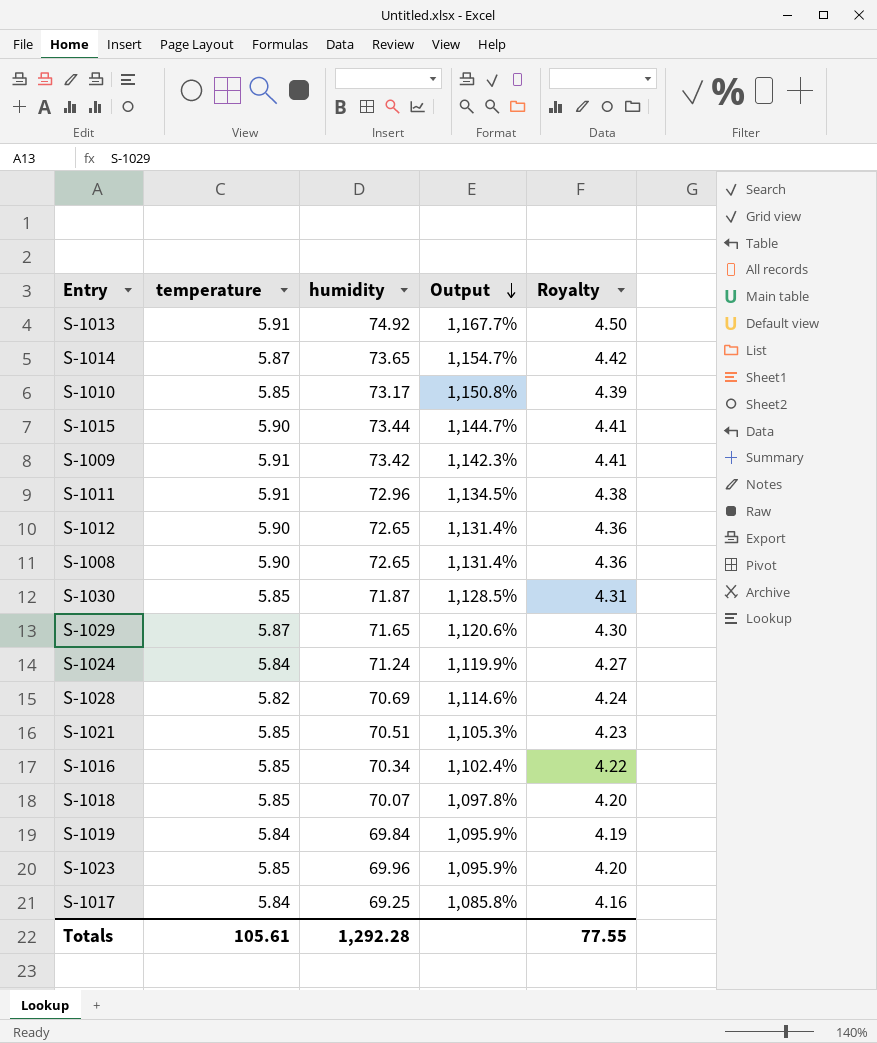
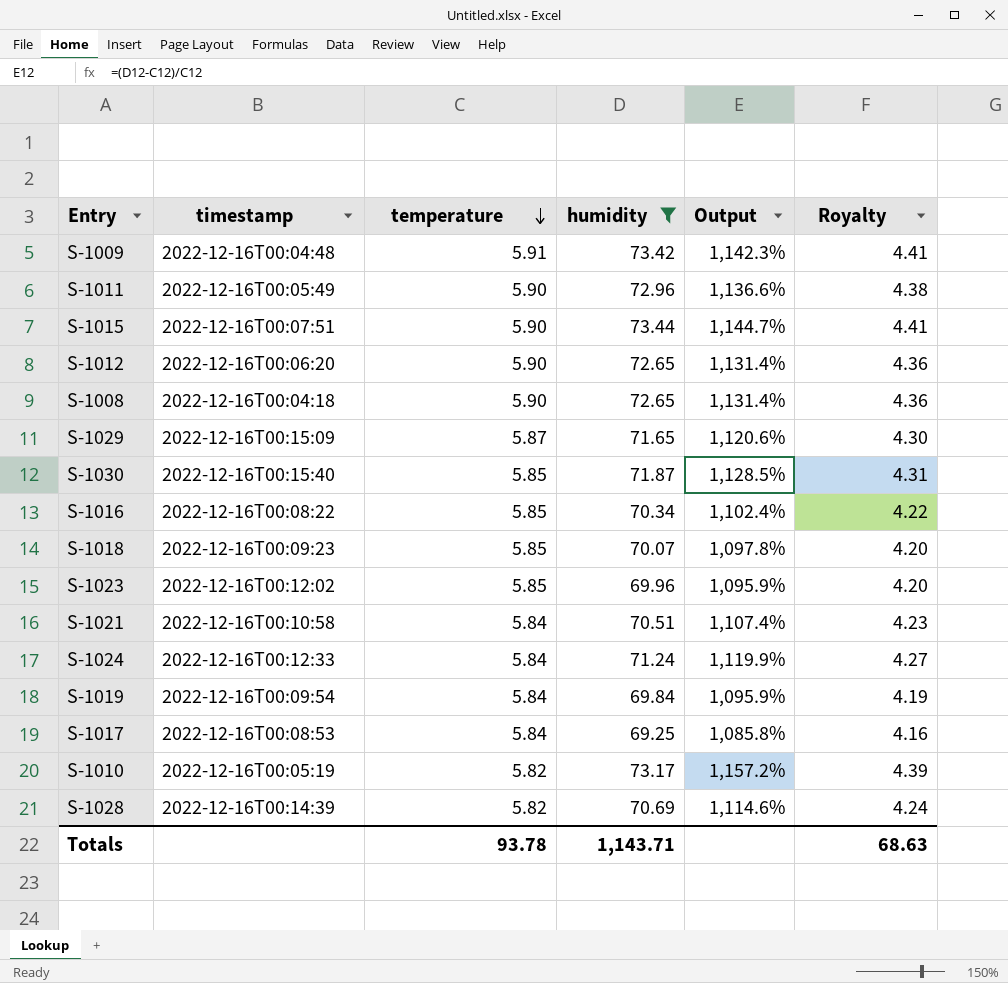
filter: none -> humidity <= 73.44
row order: Output descending -> temperature descending
column timestamp | position: none -> 2
S-1011 | temperature: 5.91 -> 5.90
S-1011 | Output: 1,134.5% -> 1,136.6%
S-1021 | temperature: 5.85 -> 5.84
S-1021 | Output: 1,105.3% -> 1,107.4%
S-1010 | temperature: 5.85 -> 5.82
S-1010 | Output: 1,150.8% -> 1,157.2%
Totals | temperature: 105.61 -> 93.78
Totals | humidity: 1,292.28 -> 1,143.71
Totals | Royalty: 77.55 -> 68.63

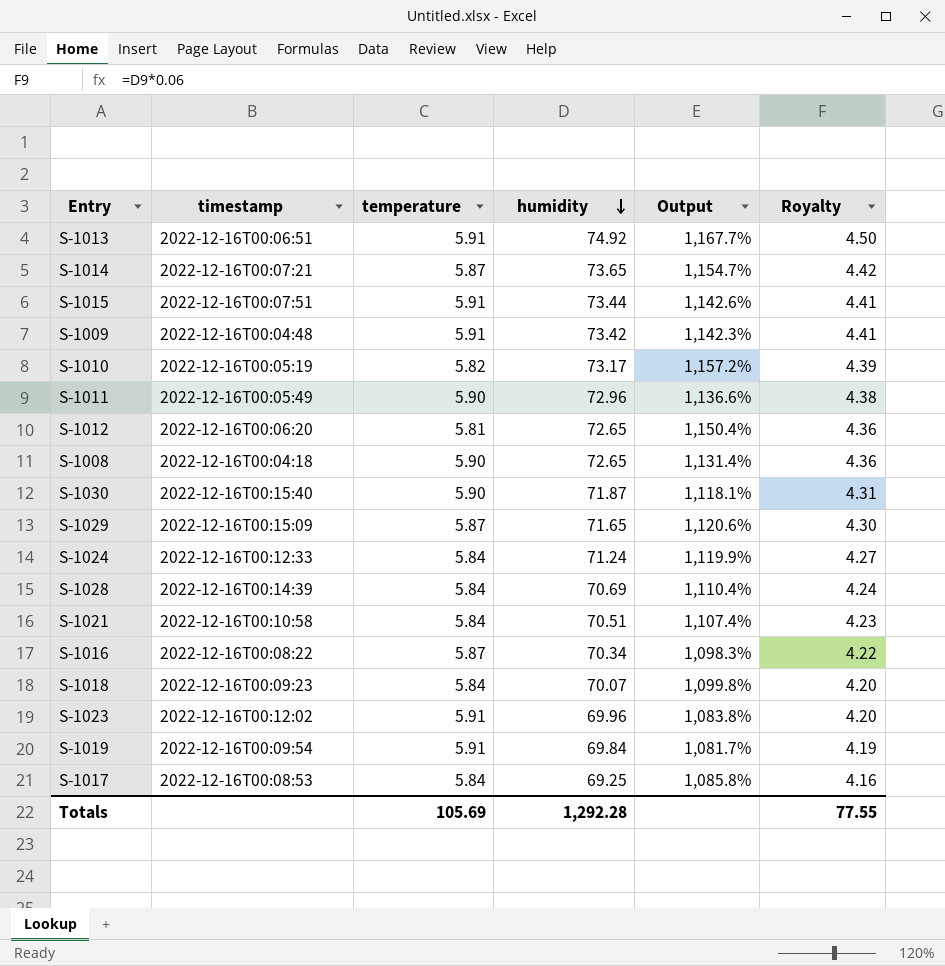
filter: humidity <= 73.44 -> none
row order: temperature descending -> humidity descending
S-1015 | temperature: 5.90 -> 5.91
S-1015 | Output: 1,144.7% -> 1,142.6%
S-1012 | temperature: 5.90 -> 5.81
S-1012 | Output: 1,131.4% -> 1,150.4%
S-1030 | temperature: 5.85 -> 5.90
S-1030 | Output: 1,128.5% -> 1,118.1%
S-1028 | temperature: 5.82 -> 5.84
S-1028 | Output: 1,114.6% -> 1,110.4%
S-1016 | temperature: 5.85 -> 5.87
S-1016 | Output: 1,102.4% -> 1,098.3%
S-1018 | temperature: 5.85 -> 5.84
S-1018 | Output: 1,097.8% -> 1,099.8%
S-1023 | temperature: 5.85 -> 5.91
S-1023 | Output: 1,095.9% -> 1,083.8%
S-1019 | temperature: 5.84 -> 5.91
S-1019 | Output: 1,095.9% -> 1,081.7%
Totals | temperature: 93.78 -> 105.69
Totals | humidity: 1,143.71 -> 1,292.28
Totals | Royalty: 68.63 -> 77.55

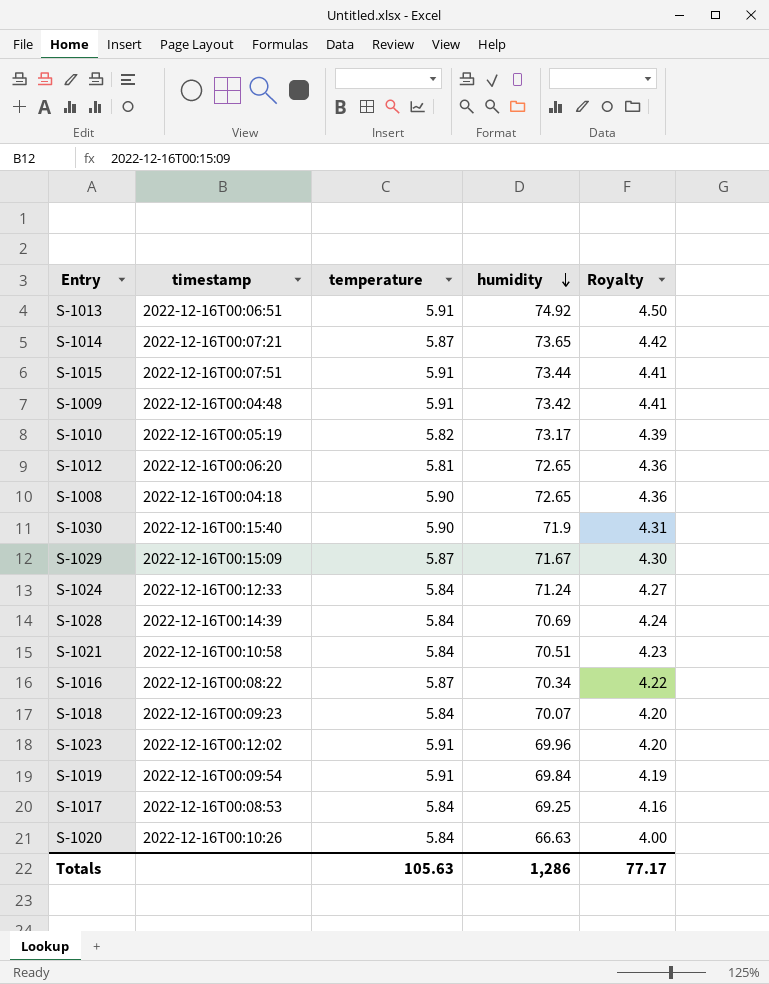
column Output | formula: ([humidity] - [temperature]) / [temperature] -> none
row S-1011: 2022-12-16T00:05:49 | 5.90 | 72.96 | 1,136.6% | 4.38 -> none
S-1030 | humidity: 71.87 -> 71.9
S-1029 | humidity: 71.65 -> 71.67
row S-1020: none -> 2022-12-16T00:10:26 | 5.84 | 66.63 | 4.00
Totals | temperature: 105.69 -> 105.63
Totals | humidity: 1,292.28 -> 1,286
Totals | Royalty: 77.55 -> 77.17

